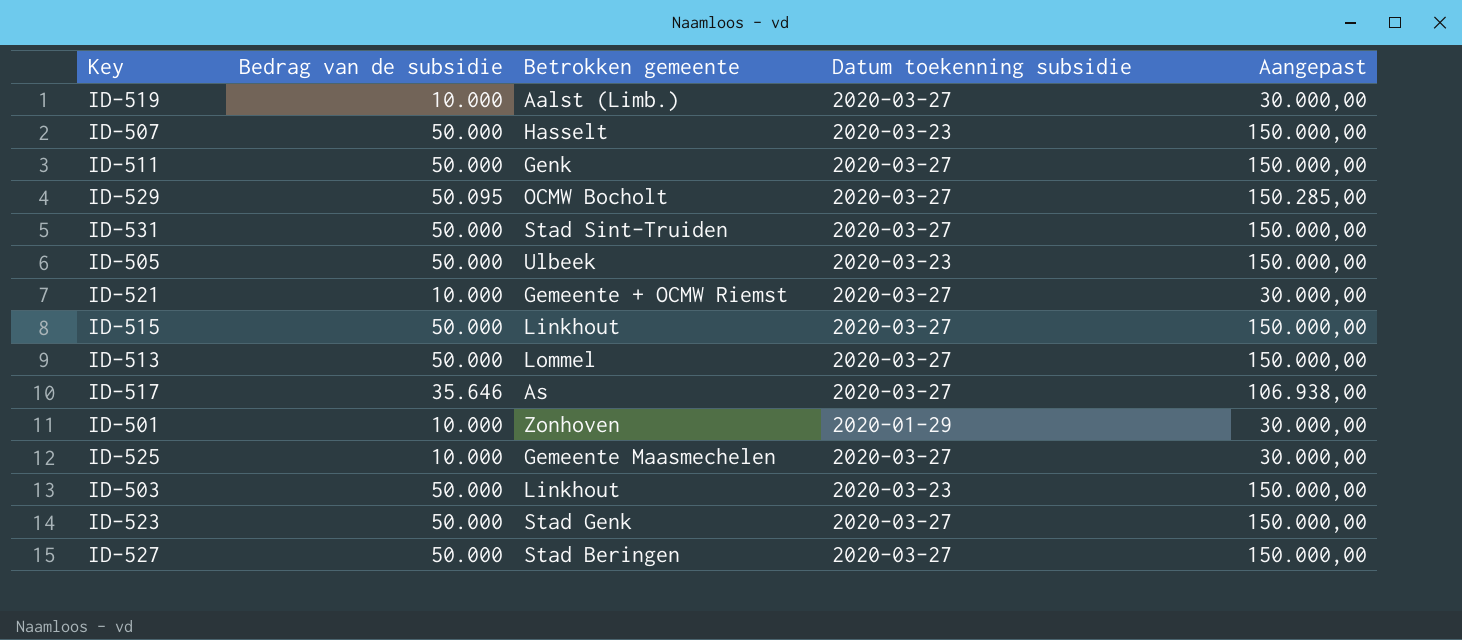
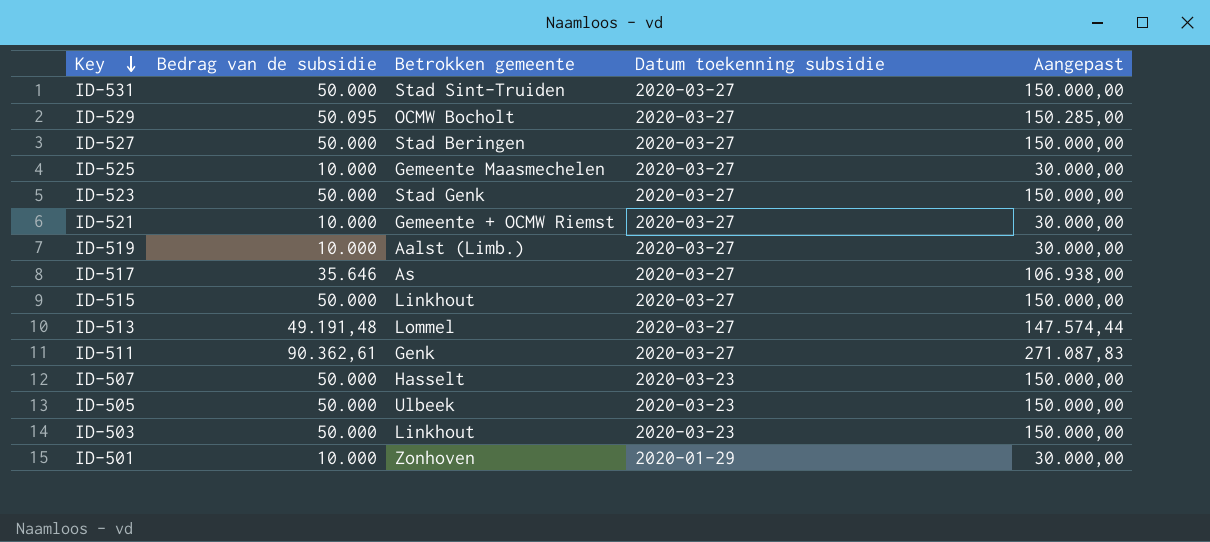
row order: none -> Key descending
ID-513 | Bedrag van de subsidie: 50.000 -> 49.191,48
ID-513 | Aangepast: 150.000,00 -> 147.574,44
ID-511 | Bedrag van de subsidie: 50.000 -> 90.362,61
ID-511 | Aangepast: 150.000,00 -> 271.087,83

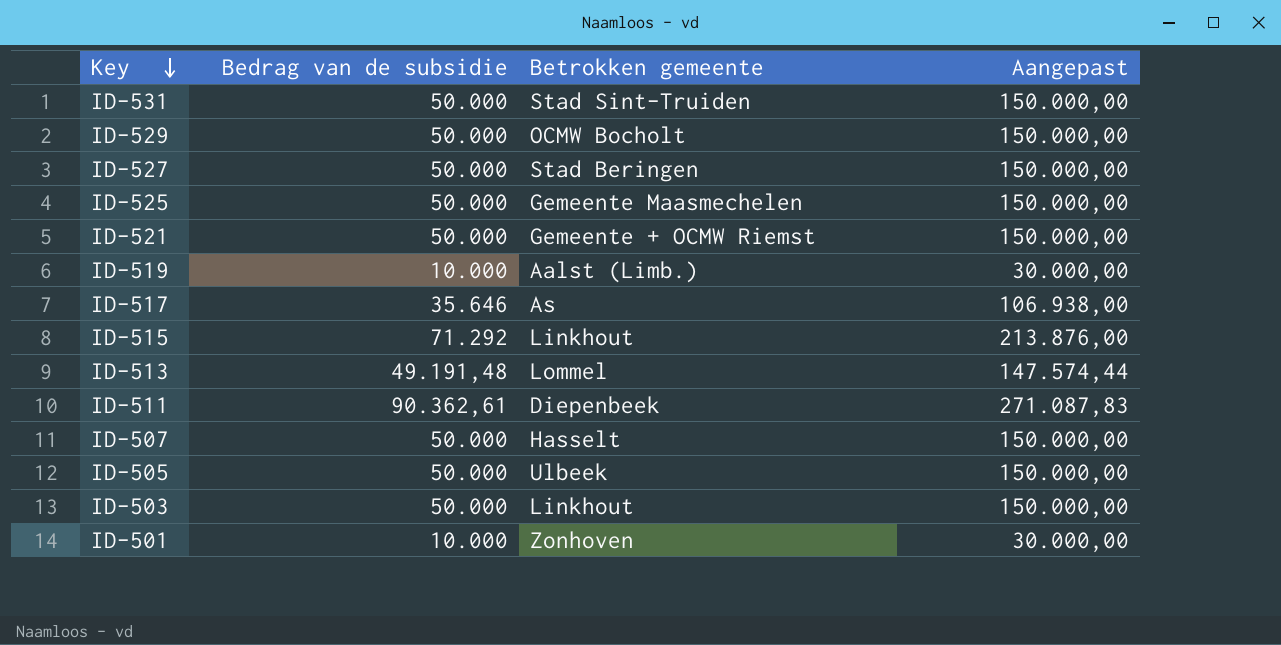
column Datum toekenning subsidie | position: 4 -> none
row ID-523: 50.000 | Stad Genk | 2020-03-27 | 150.000,00 -> none
ID-529 | Bedrag van de subsidie: 50.095 -> 50.000
ID-529 | Aangepast: 150.285,00 -> 150.000,00
ID-525 | Bedrag van de subsidie: 10.000 -> 50.000
ID-525 | Aangepast: 30.000,00 -> 150.000,00
ID-521 | Bedrag van de subsidie: 10.000 -> 50.000
ID-521 | Aangepast: 30.000,00 -> 150.000,00
ID-515 | Bedrag van de subsidie: 50.000 -> 71.292
ID-515 | Aangepast: 150.000,00 -> 213.876,00
ID-511 | Betrokken gemeente: Genk -> Diepenbeek

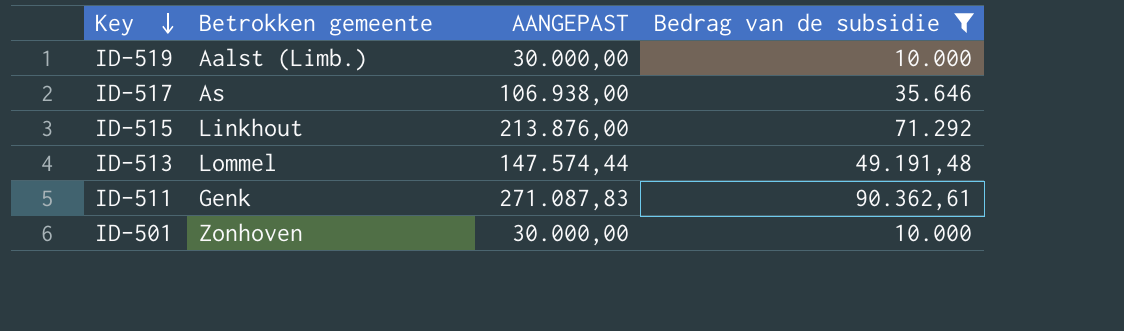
filter: none -> Bedrag van de subsidie != 50.000
column name: Aangepast -> AANGEPAST
column Bedrag van de subsidie | position: 2 -> 4
ID-511 | Betrokken gemeente: Diepenbeek -> Genk

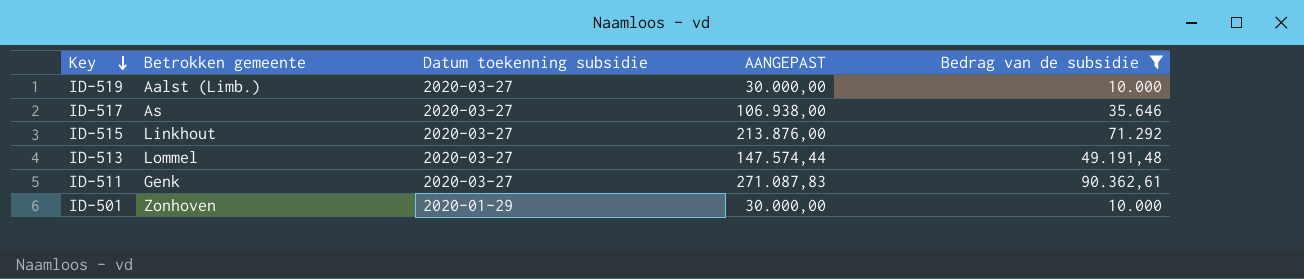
column Datum toekenning subsidie | position: none -> 3

